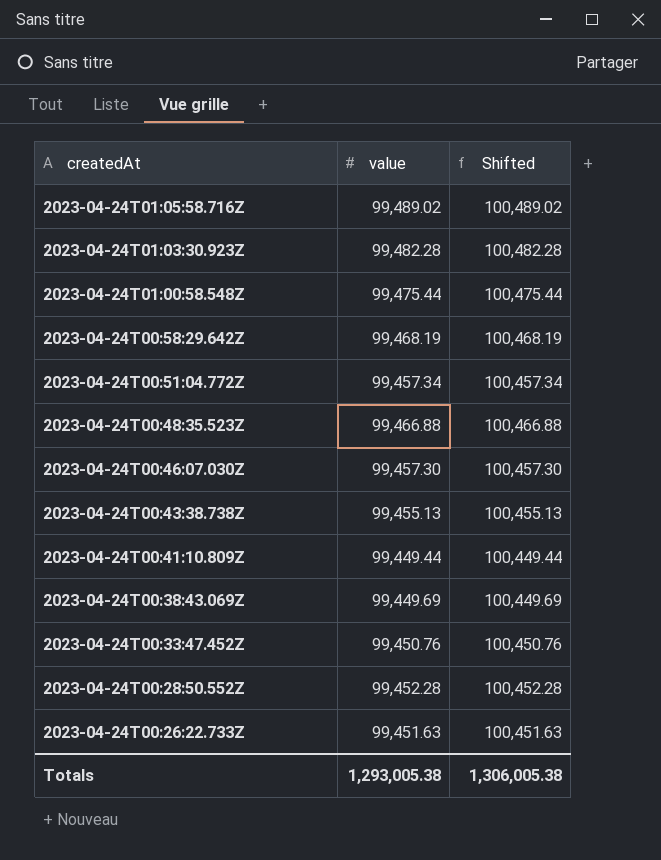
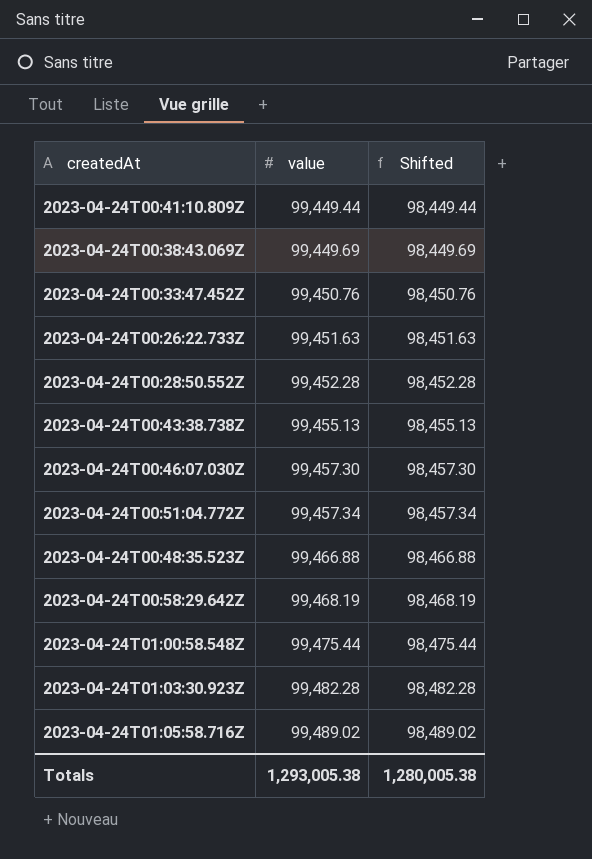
row order: createdAt descending -> value ascending
column Shifted | formula: [value] + 1000 -> [value] - 1000
Totals | Shifted: 1,306,005.38 -> 1,280,005.38

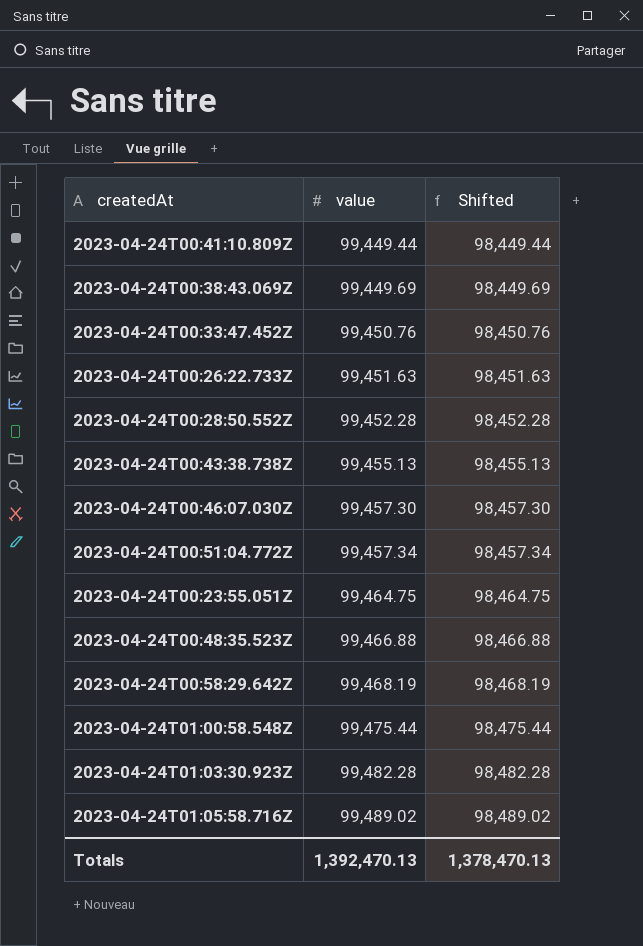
row 2023-04-24T00:23:55.051Z: none -> 99,464.75 | 98,464.75
Totals | value: 1,293,005.38 -> 1,392,470.13
Totals | Shifted: 1,280,005.38 -> 1,378,470.13

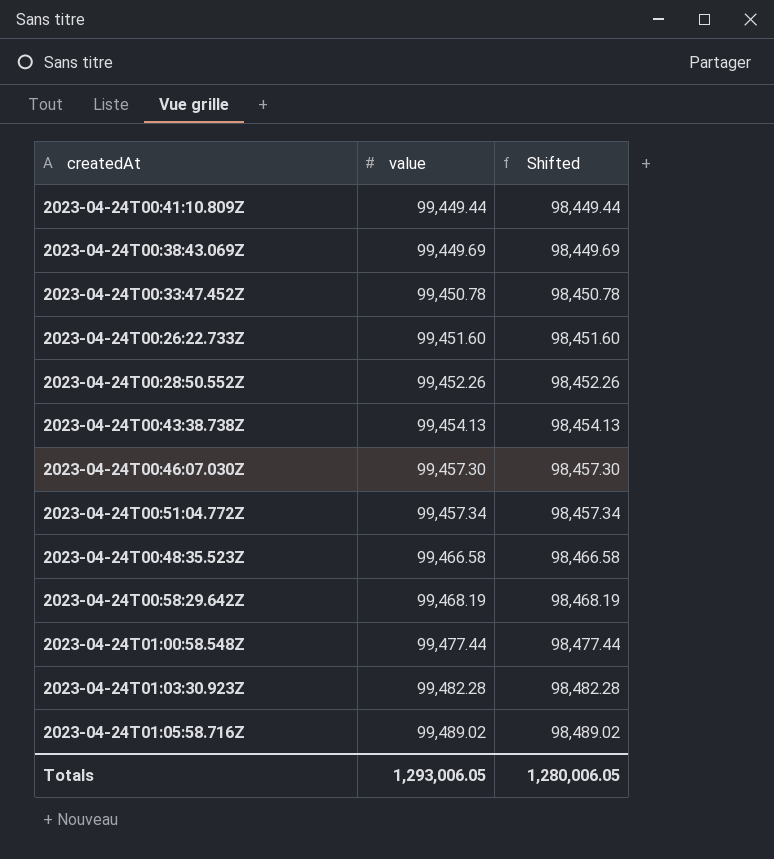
row 2023-04-24T00:23:55.051Z: 99,464.75 | 98,464.75 -> none
2023-04-24T00:33:47.452Z | value: 99,450.76 -> 99,450.78
2023-04-24T00:33:47.452Z | Shifted: 98,450.76 -> 98,450.78
2023-04-24T00:26:22.733Z | value: 99,451.63 -> 99,451.60
2023-04-24T00:26:22.733Z | Shifted: 98,451.63 -> 98,451.60
2023-04-24T00:28:50.552Z | value: 99,452.28 -> 99,452.26
2023-04-24T00:28:50.552Z | Shifted: 98,452.28 -> 98,452.26
2023-04-24T00:43:38.738Z | value: 99,455.13 -> 99,454.13
2023-04-24T00:43:38.738Z | Shifted: 98,455.13 -> 98,454.13
2023-04-24T00:48:35.523Z | value: 99,466.88 -> 99,466.58
2023-04-24T00:48:35.523Z | Shifted: 98,466.88 -> 98,466.58
2023-04-24T01:00:58.548Z | value: 99,475.44 -> 99,477.44
2023-04-24T01:00:58.548Z | Shifted: 98,475.44 -> 98,477.44
Totals | value: 1,392,470.13 -> 1,293,006.05
Totals | Shifted: 1,378,470.13 -> 1,280,006.05

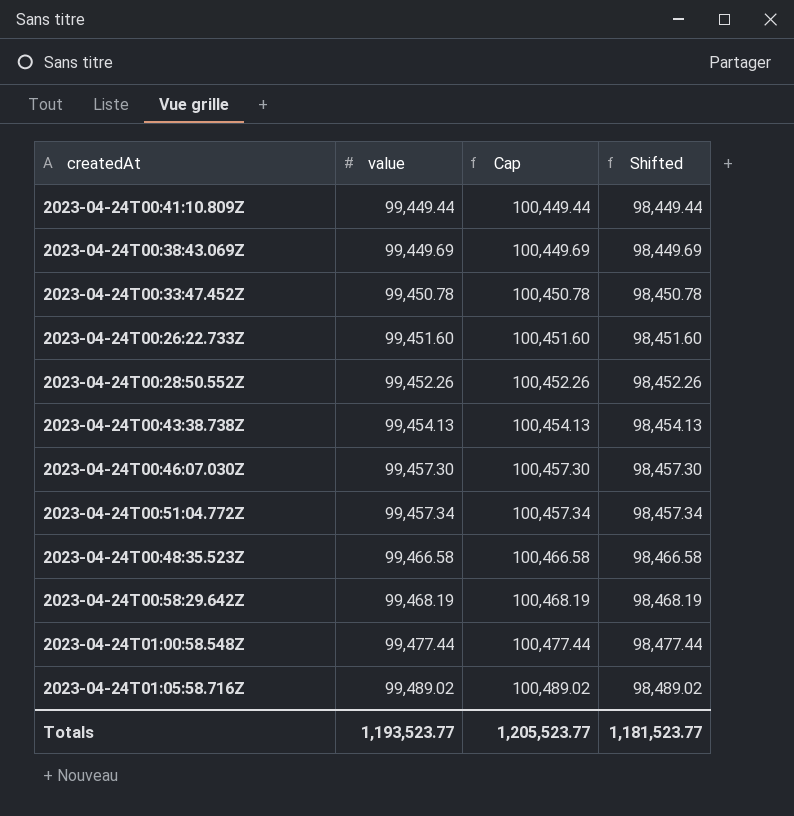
column Cap | formula: none -> [value] + 1000
row 2023-04-24T01:03:30.923Z: 99,482.28 | 98,482.28 -> none
Totals | value: 1,293,006.05 -> 1,193,523.77
Totals | Shifted: 1,280,006.05 -> 1,181,523.77

